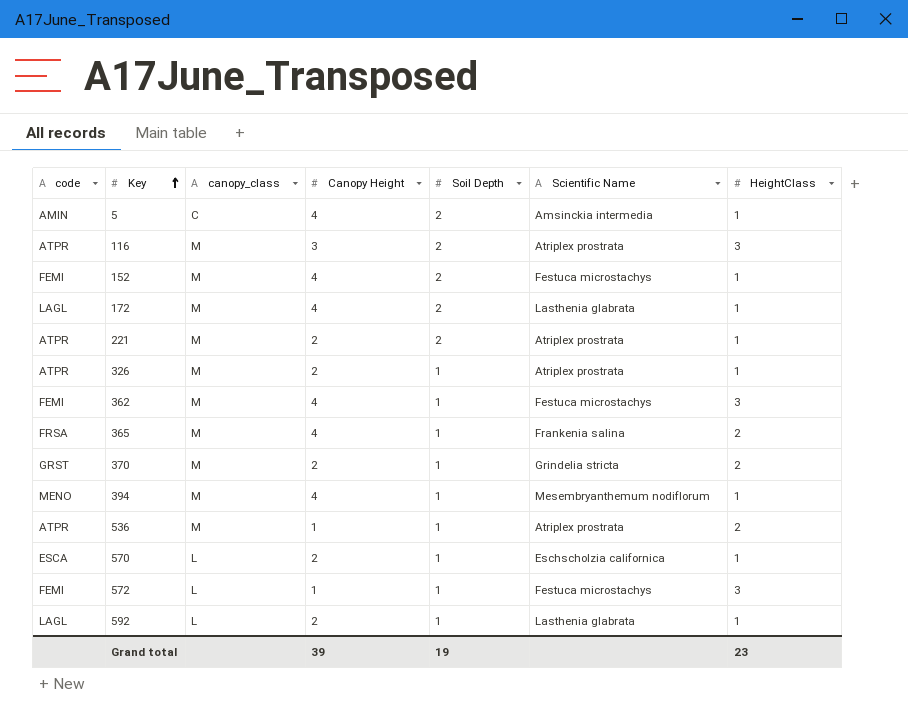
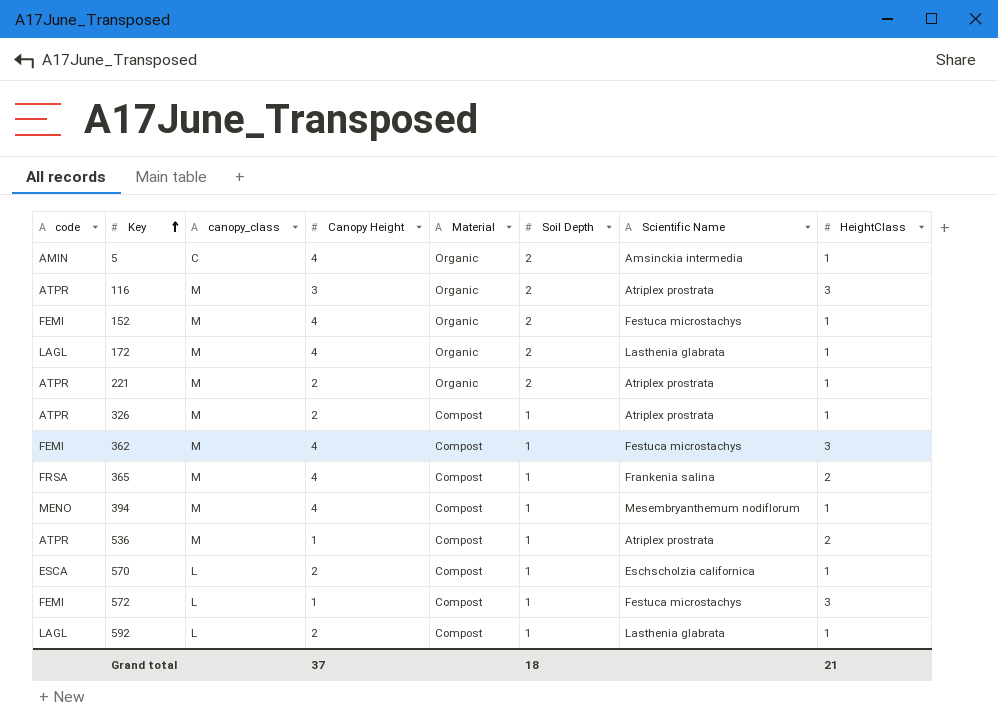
column Material | position: none -> 5
row 370: GRST | M | 2 | 1 | Grindelia stricta | 2 -> none
Grand total | Canopy Height: 39 -> 37
Grand total | Soil Depth: 19 -> 18
Grand total | HeightClass: 23 -> 21

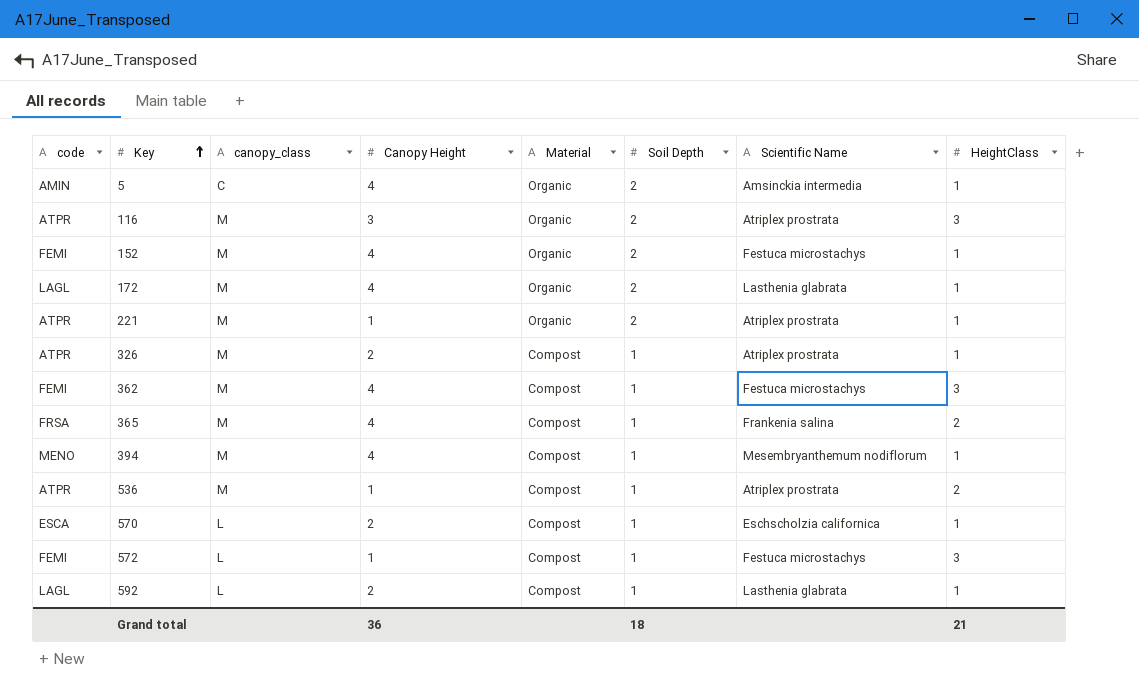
221 | Canopy Height: 2 -> 1
Grand total | Canopy Height: 37 -> 36

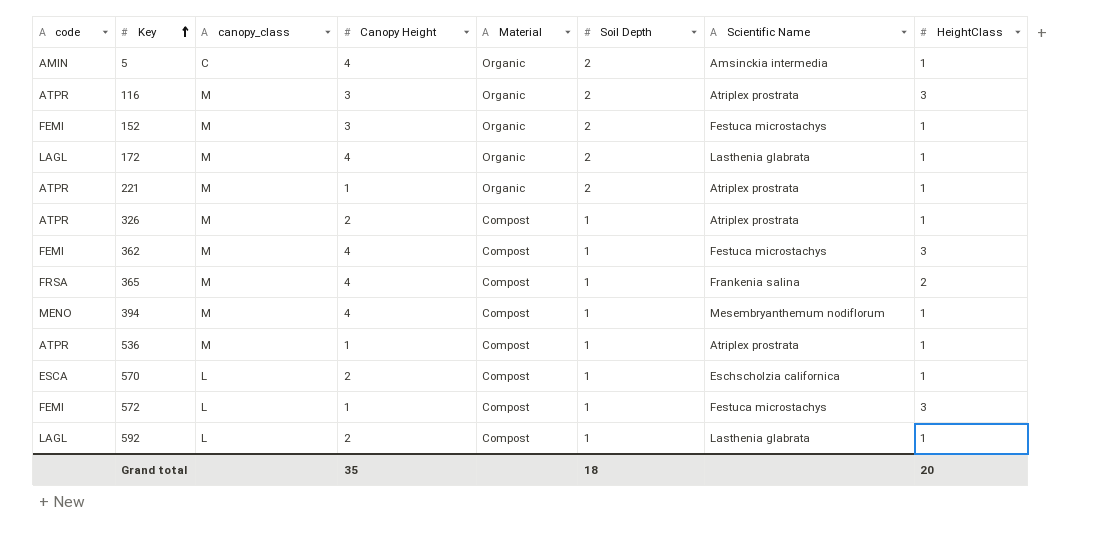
152 | Canopy Height: 4 -> 3
536 | HeightClass: 2 -> 1
Grand total | Canopy Height: 36 -> 35
Grand total | HeightClass: 21 -> 20

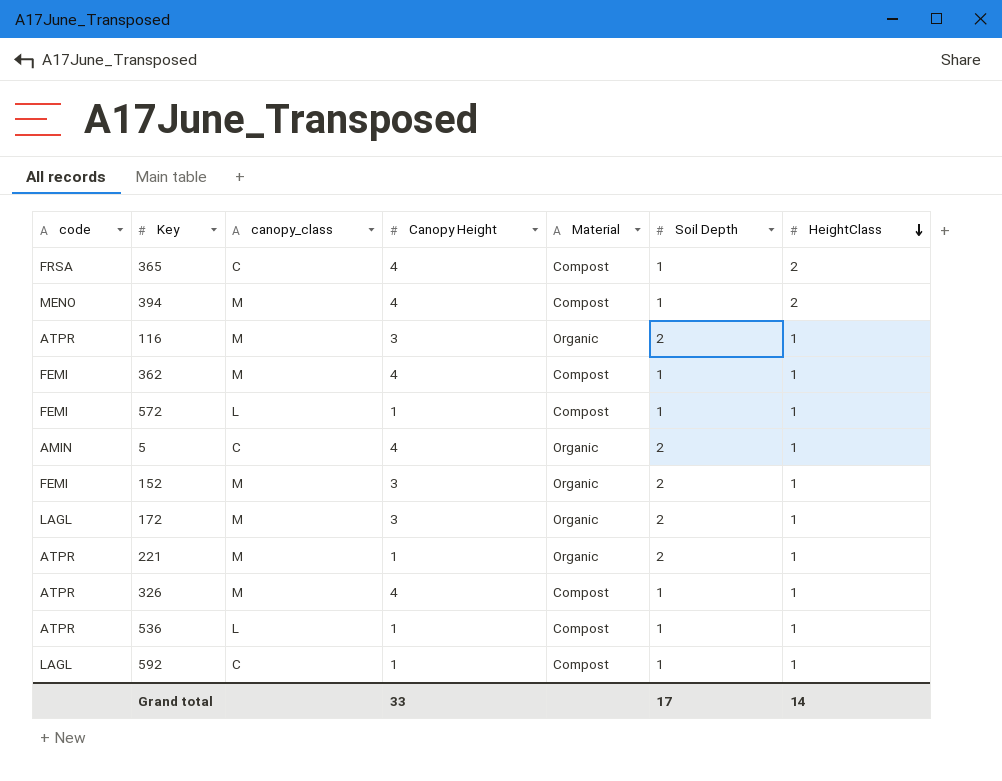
row order: Key ascending -> HeightClass descending
column Scientific Name | position: 7 -> none
row 570: ESCA | L | 2 | Compost | 1 | Eschscholzia californica | 1 -> none
365 | canopy_class: M -> C
394 | HeightClass: 1 -> 2
116 | HeightClass: 3 -> 1
362 | HeightClass: 3 -> 1
572 | HeightClass: 3 -> 1
172 | Canopy Height: 4 -> 3
326 | Canopy Height: 2 -> 4
536 | canopy_class: M -> L
592 | canopy_class: L -> C
592 | Canopy Height: 2 -> 1
Grand total | Canopy Height: 35 -> 33
Grand total | Soil Depth: 18 -> 17
Grand total | HeightClass: 20 -> 14

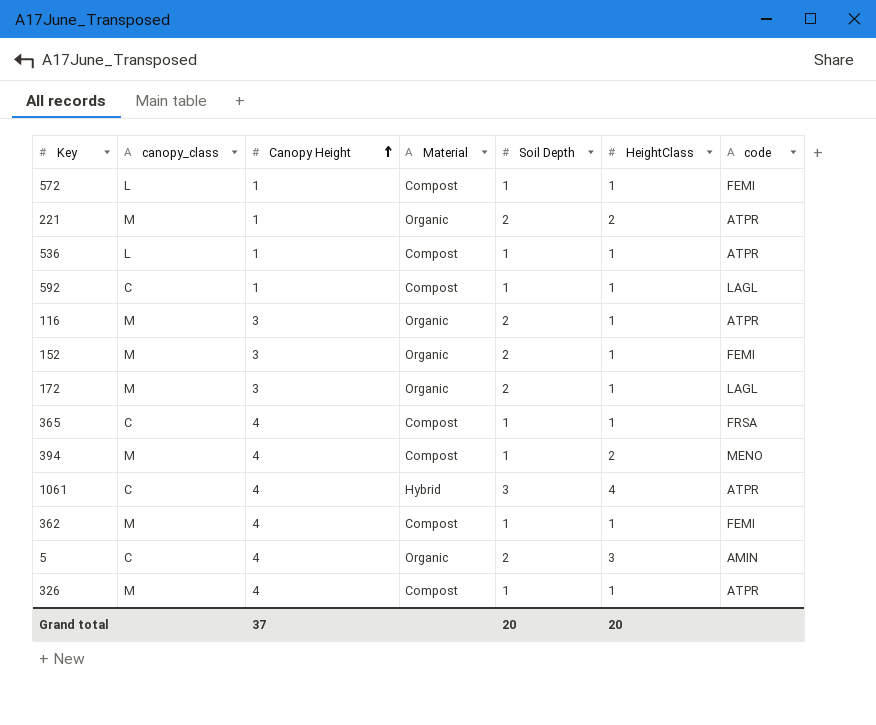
row order: HeightClass descending -> Canopy Height ascending
column code | position: 1 -> 7
221 | HeightClass: 1 -> 2
365 | HeightClass: 2 -> 1
row 1061: none -> C | 4 | Hybrid | 3 | 4 | ATPR
5 | HeightClass: 1 -> 3
Grand total | Canopy Height: 33 -> 37
Grand total | Soil Depth: 17 -> 20
Grand total | HeightClass: 14 -> 20

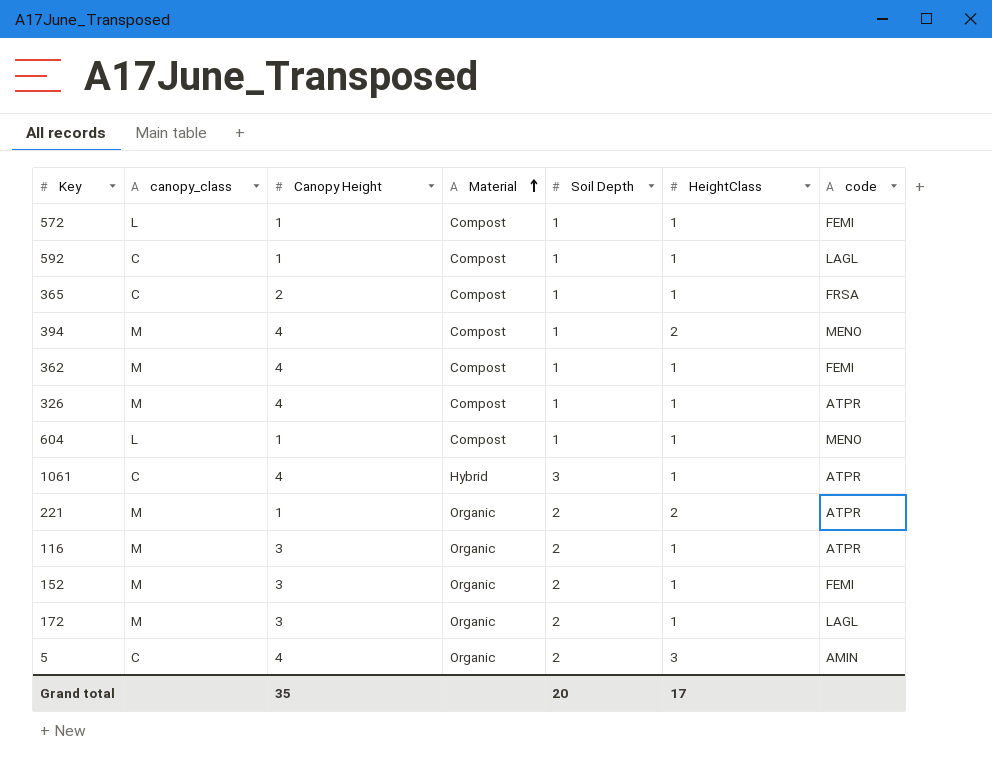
row order: Canopy Height ascending -> Material ascending
row 536: L | 1 | Compost | 1 | 1 | ATPR -> none
365 | Canopy Height: 4 -> 2
row 604: none -> L | 1 | Compost | 1 | 1 | MENO
1061 | HeightClass: 4 -> 1
Grand total | Canopy Height: 37 -> 35
Grand total | HeightClass: 20 -> 17

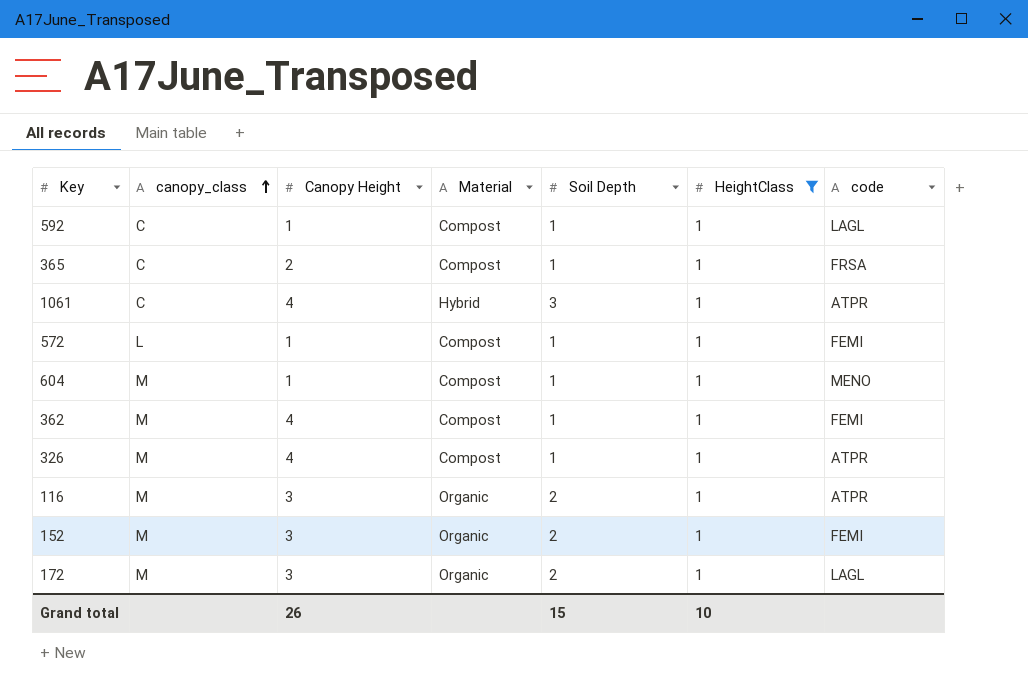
filter: none -> HeightClass = 1
row order: Material ascending -> canopy_class ascending
604 | canopy_class: L -> M
Grand total | Canopy Height: 35 -> 26
Grand total | Soil Depth: 20 -> 15
Grand total | HeightClass: 17 -> 10

